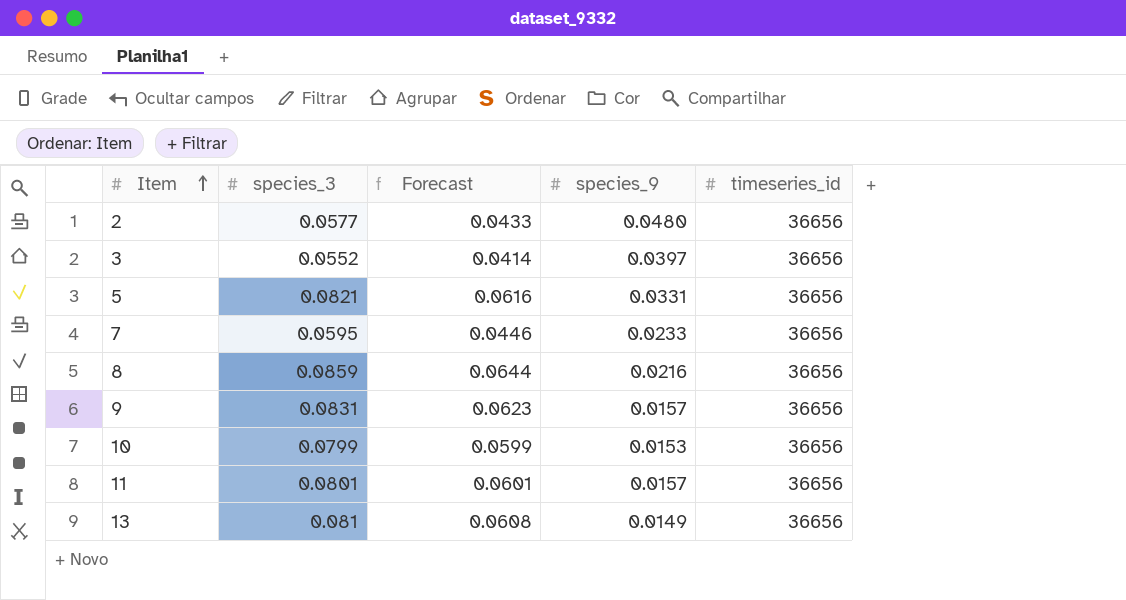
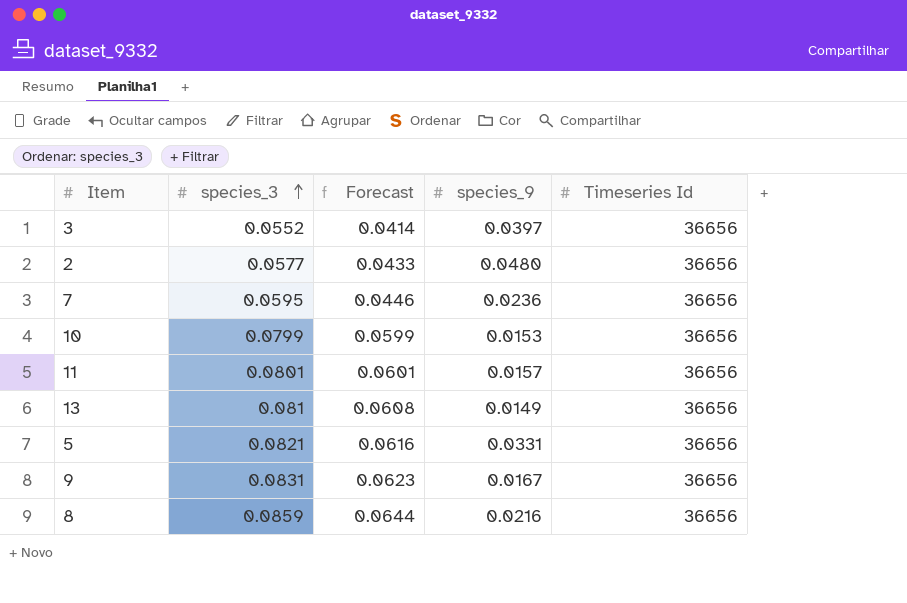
row order: Item ascending -> species_3 ascending
column name: timeseries_id -> Timeseries Id
7 | species_9: 0.0233 -> 0.0236
9 | species_9: 0.0157 -> 0.0167

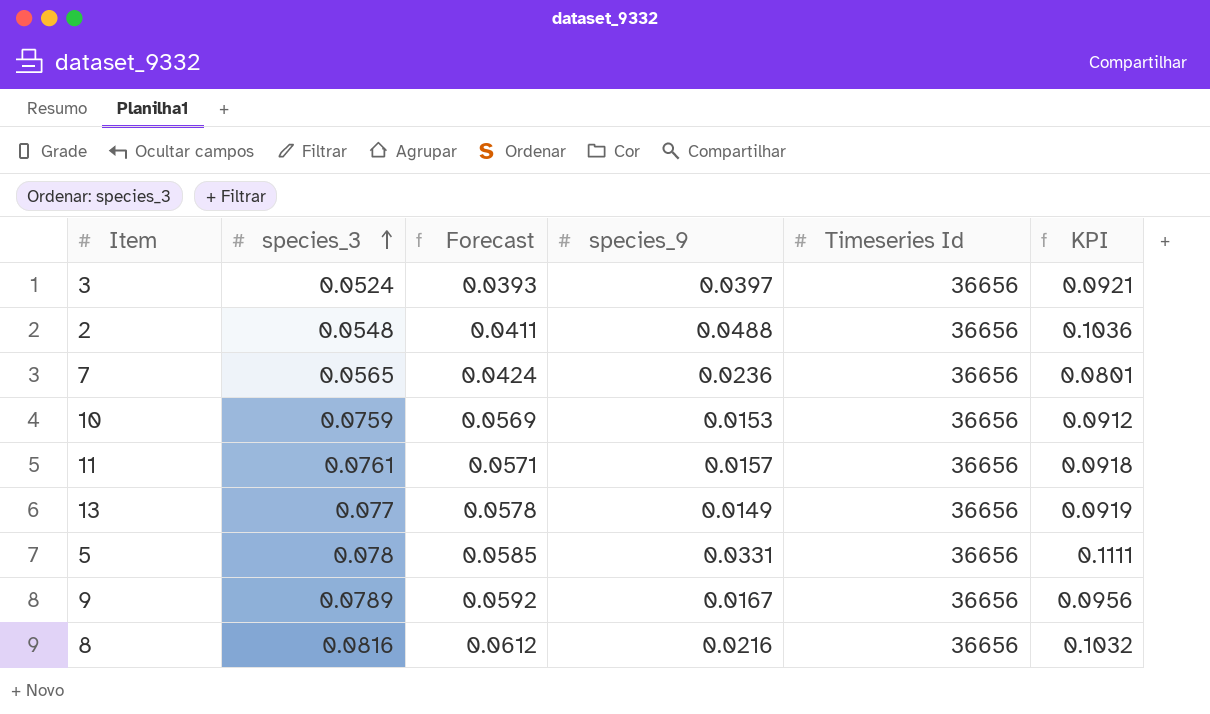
column KPI | formula: none -> [species_3] + [species_9]
3 | species_3: 0.0552 -> 0.0524
3 | Forecast: 0.0414 -> 0.0393
2 | species_3: 0.0577 -> 0.0548
2 | Forecast: 0.0433 -> 0.0411
2 | species_9: 0.0480 -> 0.0488
7 | species_3: 0.0595 -> 0.0565
7 | Forecast: 0.0446 -> 0.0424
10 | species_3: 0.0799 -> 0.0759
10 | Forecast: 0.0599 -> 0.0569
11 | species_3: 0.0801 -> 0.0761
11 | Forecast: 0.0601 -> 0.0571
13 | species_3: 0.081 -> 0.077
13 | Forecast: 0.0608 -> 0.0578
5 | species_3: 0.0821 -> 0.078
5 | Forecast: 0.0616 -> 0.0585
9 | species_3: 0.0831 -> 0.0789
9 | Forecast: 0.0623 -> 0.0592
8 | species_3: 0.0859 -> 0.0816
8 | Forecast: 0.0644 -> 0.0612

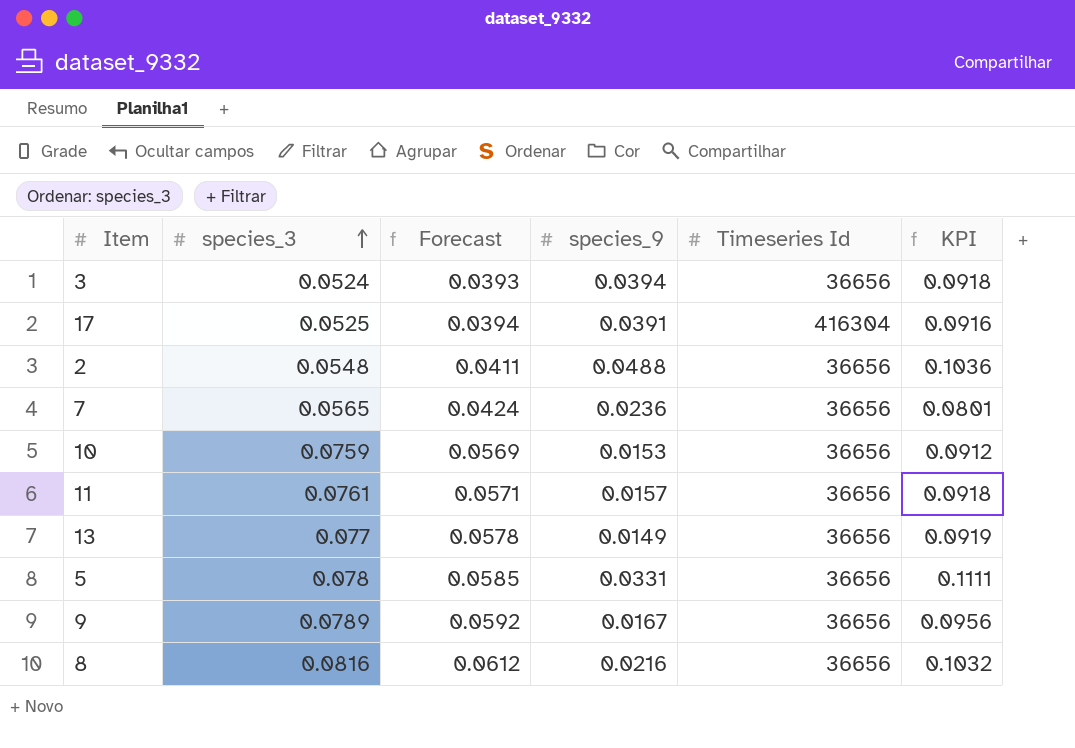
3 | species_9: 0.0397 -> 0.0394
3 | KPI: 0.0921 -> 0.0918
row 17: none -> 0.0525 | 0.0394 | 0.0391 | 416304 | 0.0916

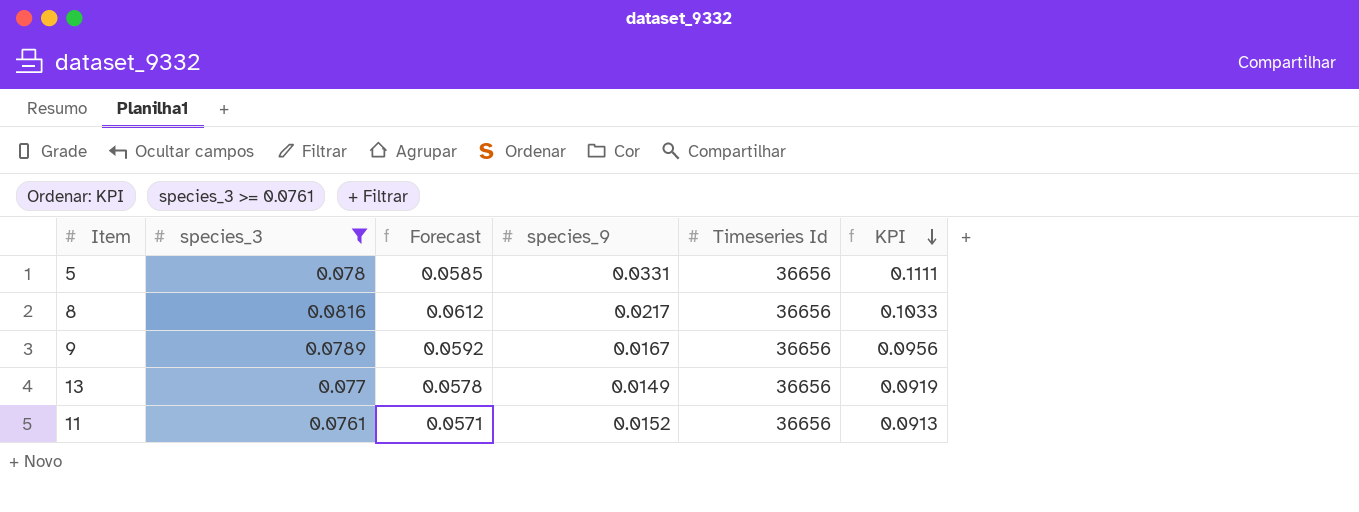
filter: none -> species_3 >= 0.0761
row order: species_3 ascending -> KPI descending
8 | species_9: 0.0216 -> 0.0217
8 | KPI: 0.1032 -> 0.1033
11 | species_9: 0.0157 -> 0.0152
11 | KPI: 0.0918 -> 0.0913

